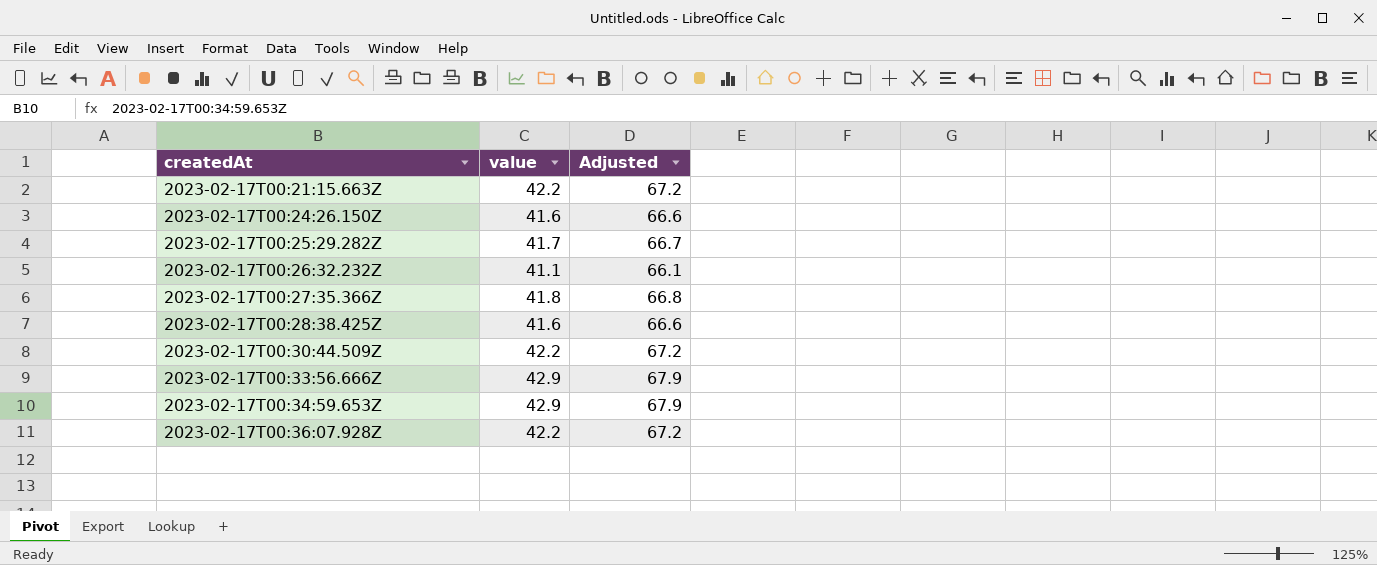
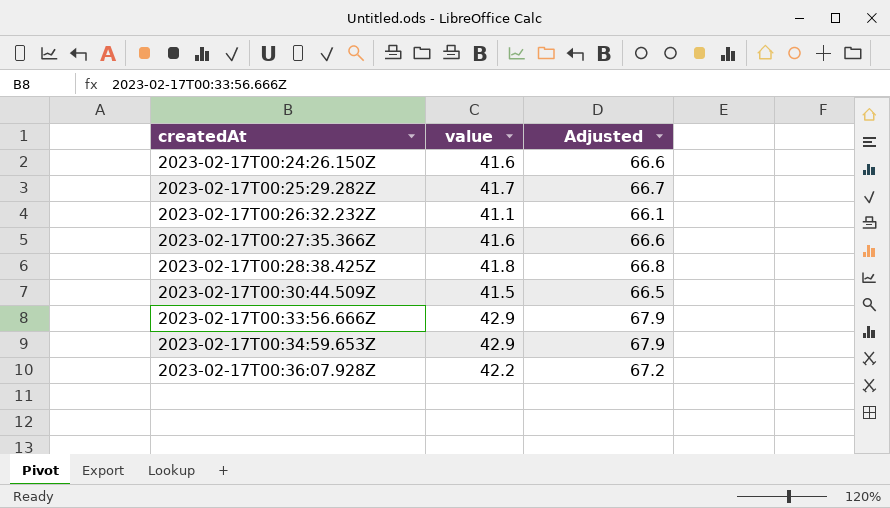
row 2023-02-17T00:21:15.663Z: 42.2 | 67.2 -> none
2023-02-17T00:27:35.366Z | value: 41.8 -> 41.6
2023-02-17T00:27:35.366Z | Adjusted: 66.8 -> 66.6
2023-02-17T00:28:38.425Z | value: 41.6 -> 41.8
2023-02-17T00:28:38.425Z | Adjusted: 66.6 -> 66.8
2023-02-17T00:30:44.509Z | value: 42.2 -> 41.5
2023-02-17T00:30:44.509Z | Adjusted: 67.2 -> 66.5

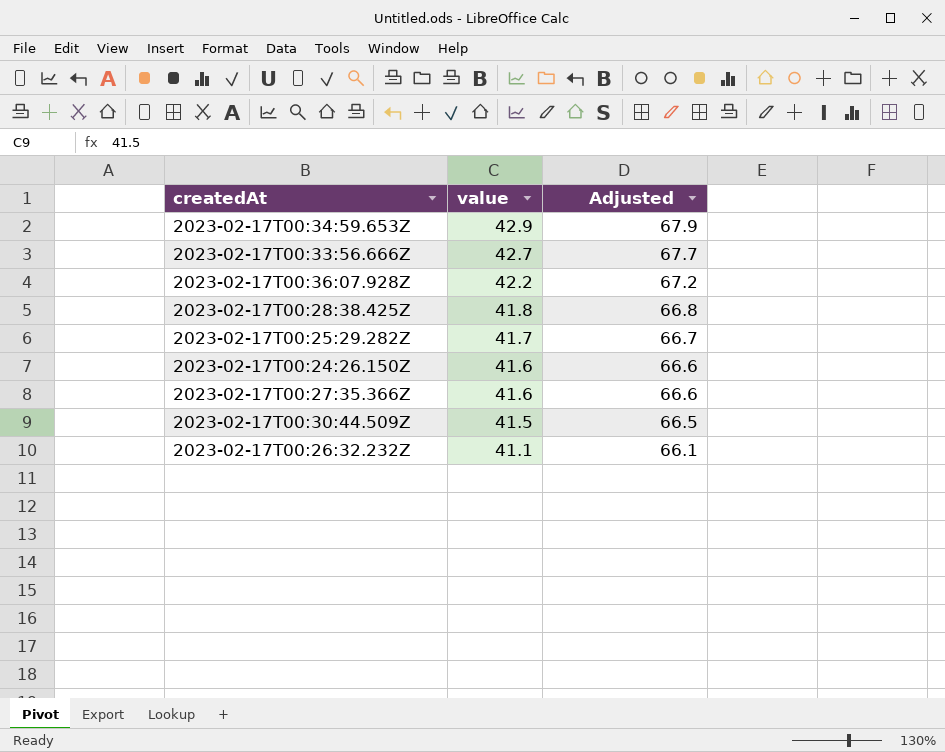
row order: createdAt ascending -> value descending
2023-02-17T00:33:56.666Z | value: 42.9 -> 42.7
2023-02-17T00:33:56.666Z | Adjusted: 67.9 -> 67.7

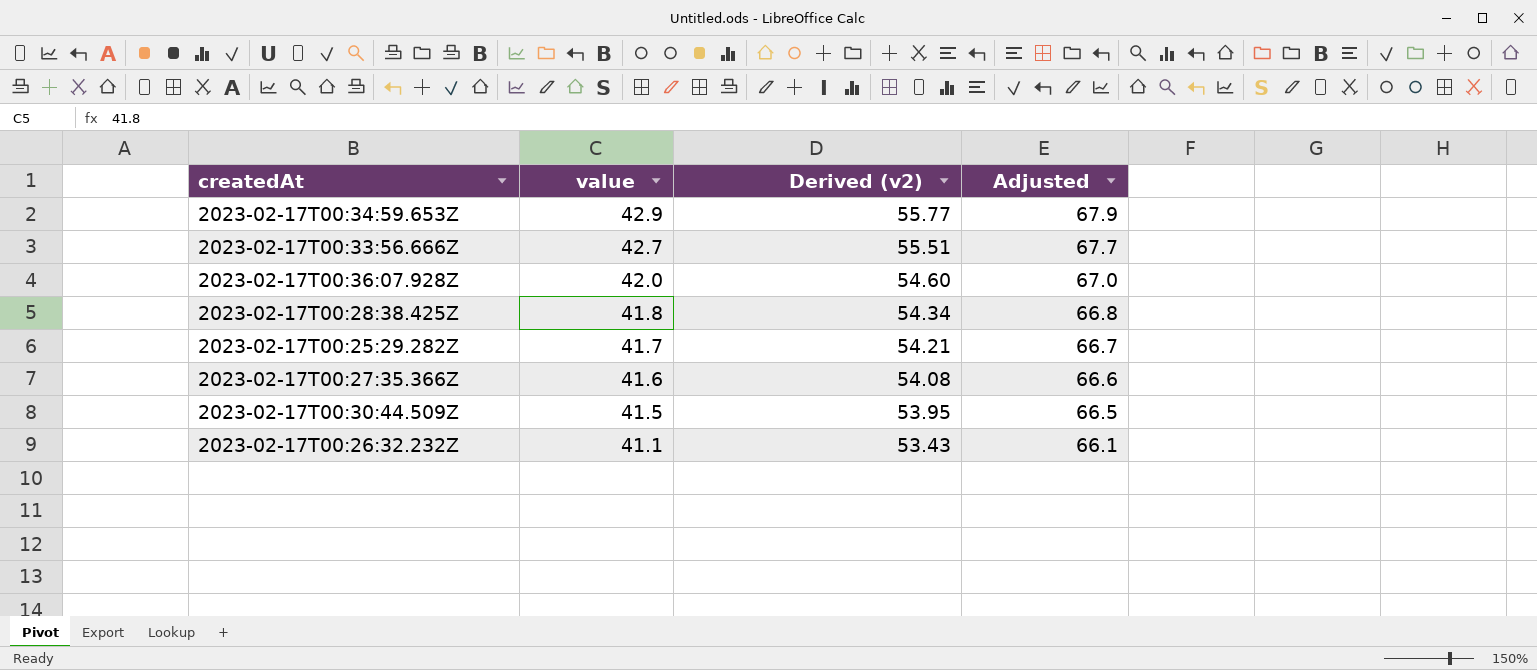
column Derived (v2) | formula: none -> [value] * 1.3
row 2023-02-17T00:24:26.150Z: 41.6 | 66.6 -> none
2023-02-17T00:36:07.928Z | value: 42.2 -> 42.0
2023-02-17T00:36:07.928Z | Adjusted: 67.2 -> 67.0

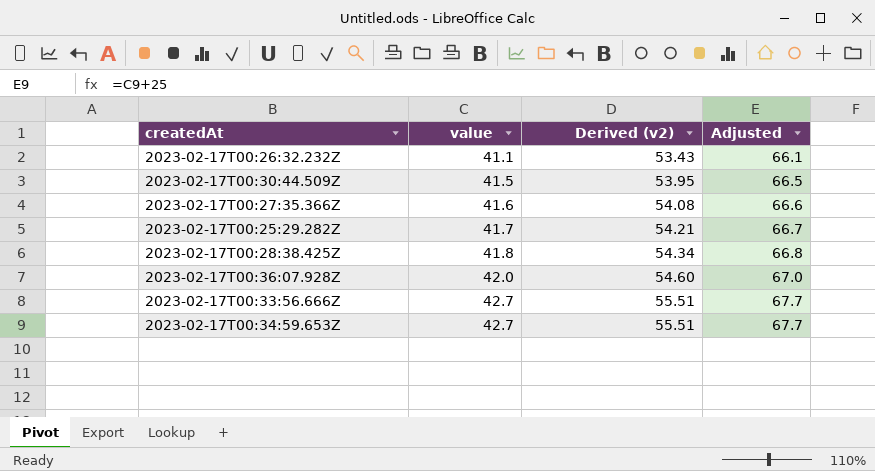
row order: value descending -> value ascending
2023-02-17T00:34:59.653Z | value: 42.9 -> 42.7
2023-02-17T00:34:59.653Z | Derived (v2): 55.77 -> 55.51
2023-02-17T00:34:59.653Z | Adjusted: 67.9 -> 67.7

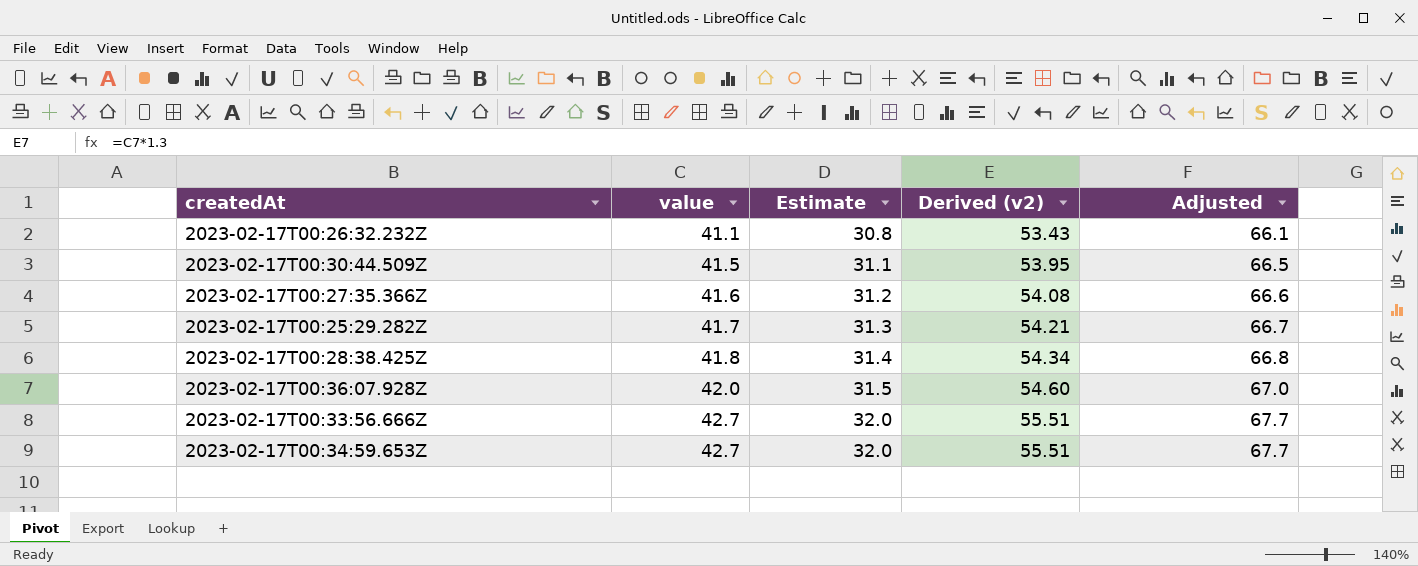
column Estimate | formula: none -> [value] * 0.75

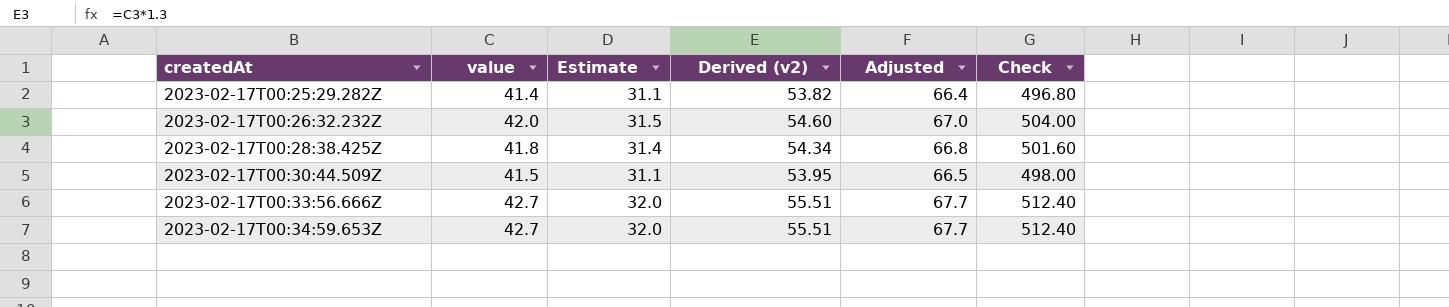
row order: value ascending -> createdAt ascending
column Check | formula: none -> [value] * 12
row 2023-02-17T00:27:35.366Z: 41.6 | 31.2 | 54.08 | 66.6 -> none
row 2023-02-17T00:36:07.928Z: 42.0 | 31.5 | 54.60 | 67.0 -> none
2023-02-17T00:25:29.282Z | value: 41.7 -> 41.4
2023-02-17T00:25:29.282Z | Estimate: 31.3 -> 31.1
2023-02-17T00:25:29.282Z | Derived (v2): 54.21 -> 53.82
2023-02-17T00:25:29.282Z | Adjusted: 66.7 -> 66.4
2023-02-17T00:26:32.232Z | value: 41.1 -> 42.0
2023-02-17T00:26:32.232Z | Estimate: 30.8 -> 31.5
2023-02-17T00:26:32.232Z | Derived (v2): 53.43 -> 54.60
2023-02-17T00:26:32.232Z | Adjusted: 66.1 -> 67.0

